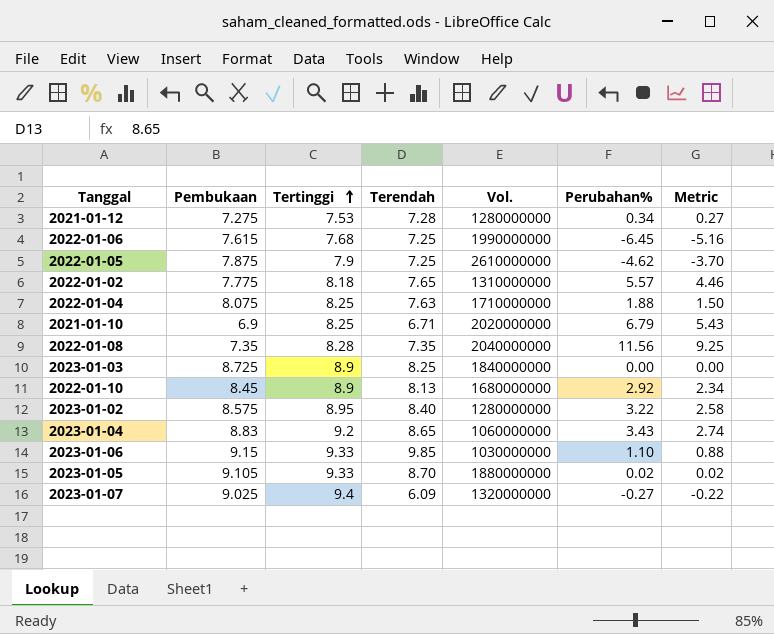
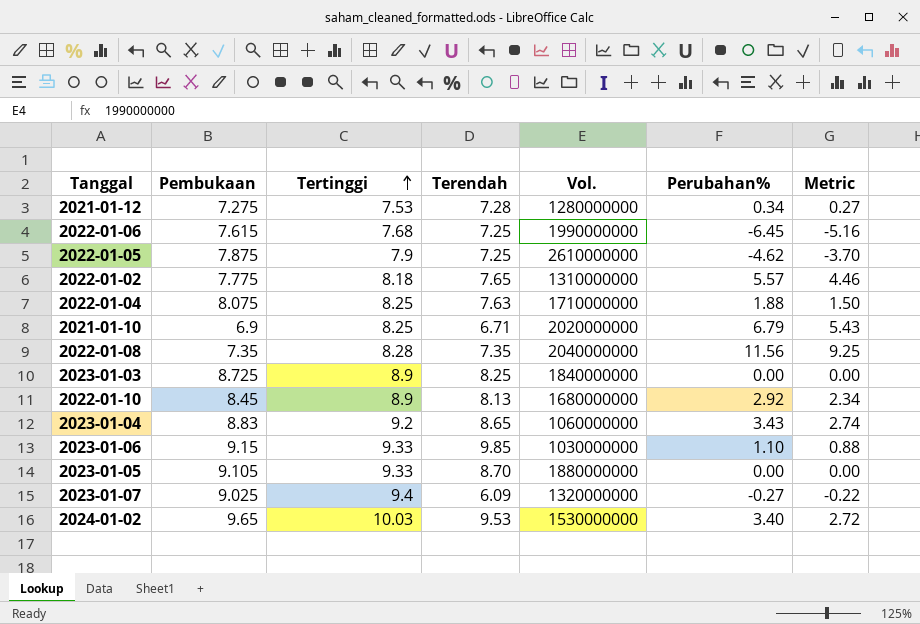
row 2023-01-02: 8.575 | 8.95 | 8.40 | 1280000000 | 3.22 | 2.58 -> none
2023-01-05 | Perubahan%: 0.02 -> 0.00
2023-01-05 | Metric: 0.02 -> 0.00
row 2024-01-02: none -> 9.65 | 10.03 | 9.53 | 1530000000 | 3.40 | 2.72

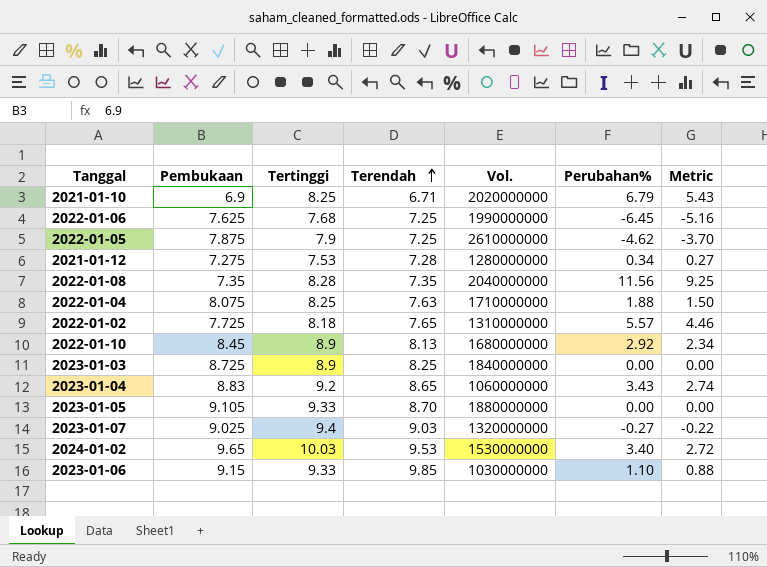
row order: Tertinggi ascending -> Terendah ascending
2022-01-06 | Pembukaan: 7.615 -> 7.625
2022-01-02 | Pembukaan: 7.775 -> 7.725
2023-01-07 | Terendah: 6.09 -> 9.03

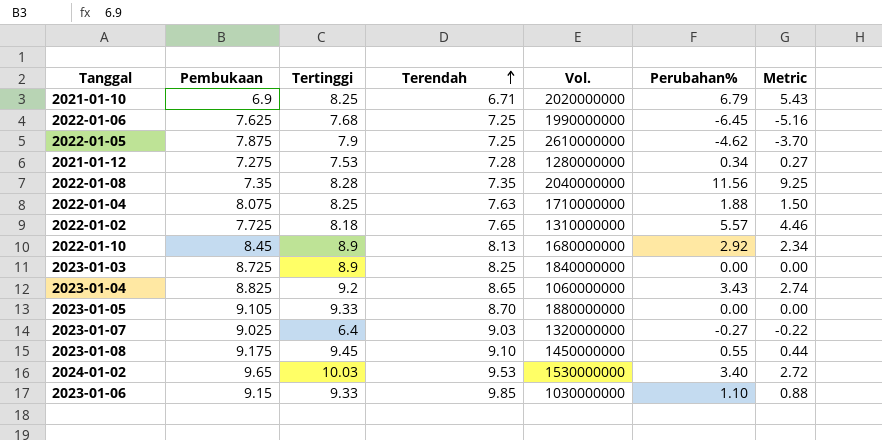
2023-01-04 | Pembukaan: 8.83 -> 8.825
2023-01-07 | Tertinggi: 9.4 -> 6.4
row 2023-01-08: none -> 9.175 | 9.45 | 9.10 | 1450000000 | 0.55 | 0.44

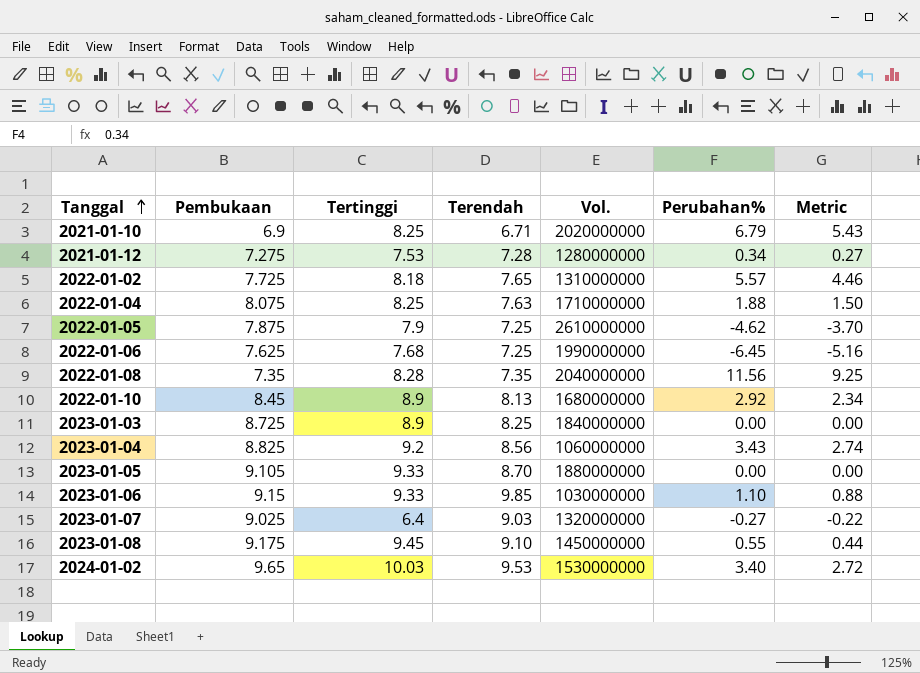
row order: Terendah ascending -> Tanggal ascending
2023-01-04 | Terendah: 8.65 -> 8.56

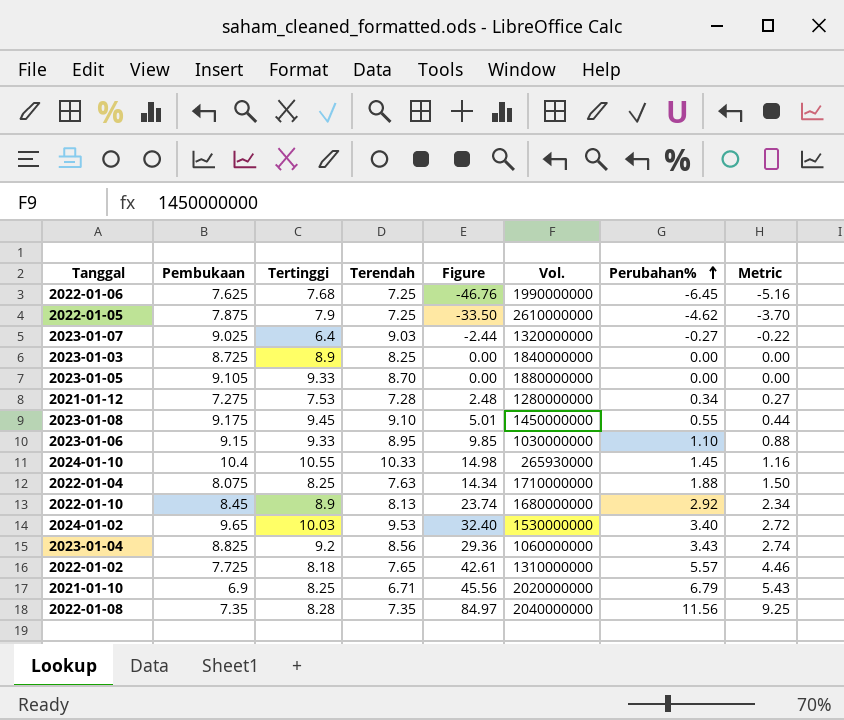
row order: Tanggal ascending -> Perubahan% ascending
column Figure | formula: none -> [Terendah] * [Perubahan%]
2023-01-06 | Terendah: 9.85 -> 8.95
row 2024-01-10: none -> 10.4 | 10.55 | 10.33 | 14.98 | 265930000 | 1.45 | 1.16

